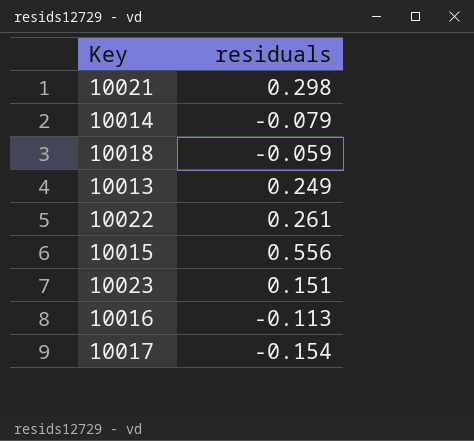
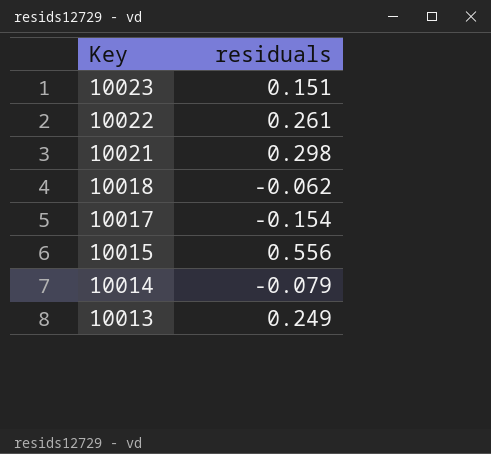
row order: none -> Key descending
row 10016: -0.113 -> none
10018 | residuals: -0.059 -> -0.062

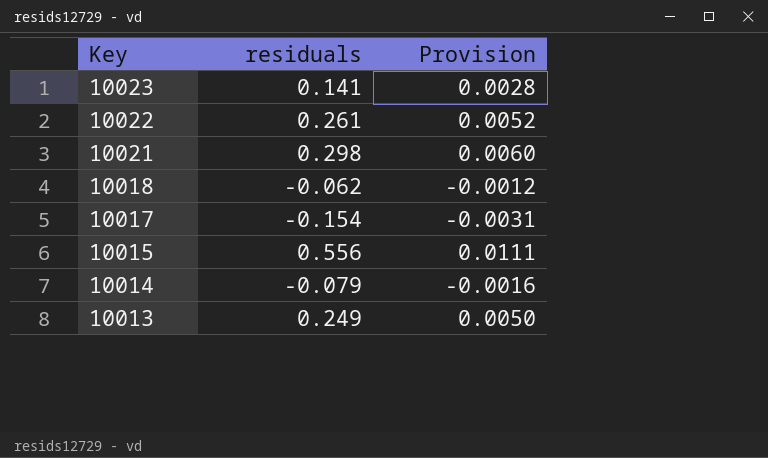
column Provision | formula: none -> [residuals] * 0.02
10023 | residuals: 0.151 -> 0.141

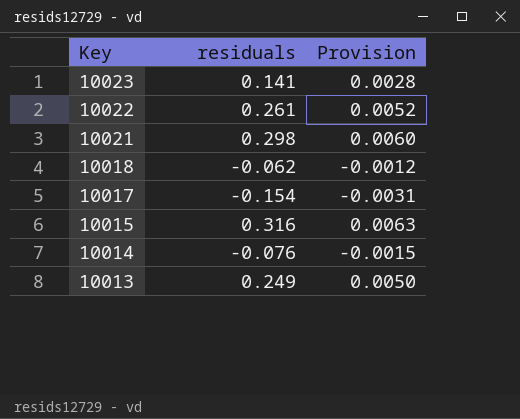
10015 | residuals: 0.556 -> 0.316
10015 | Provision: 0.0111 -> 0.0063
10014 | residuals: -0.079 -> -0.076
10014 | Provision: -0.0016 -> -0.0015

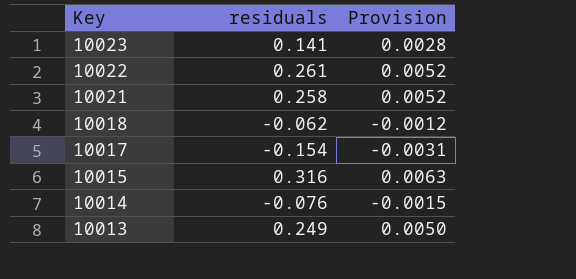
10021 | residuals: 0.298 -> 0.258
10021 | Provision: 0.0060 -> 0.0052

